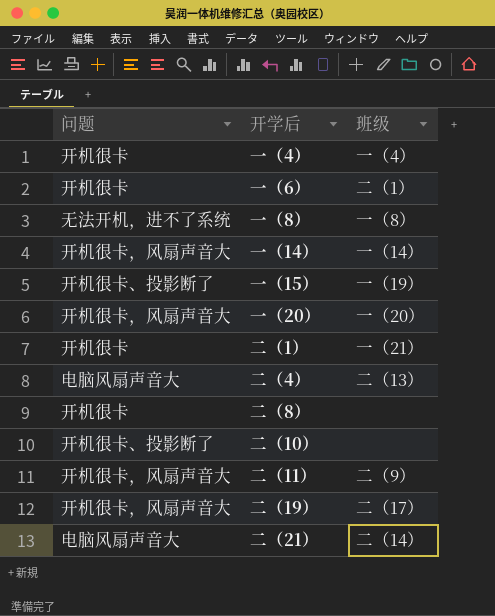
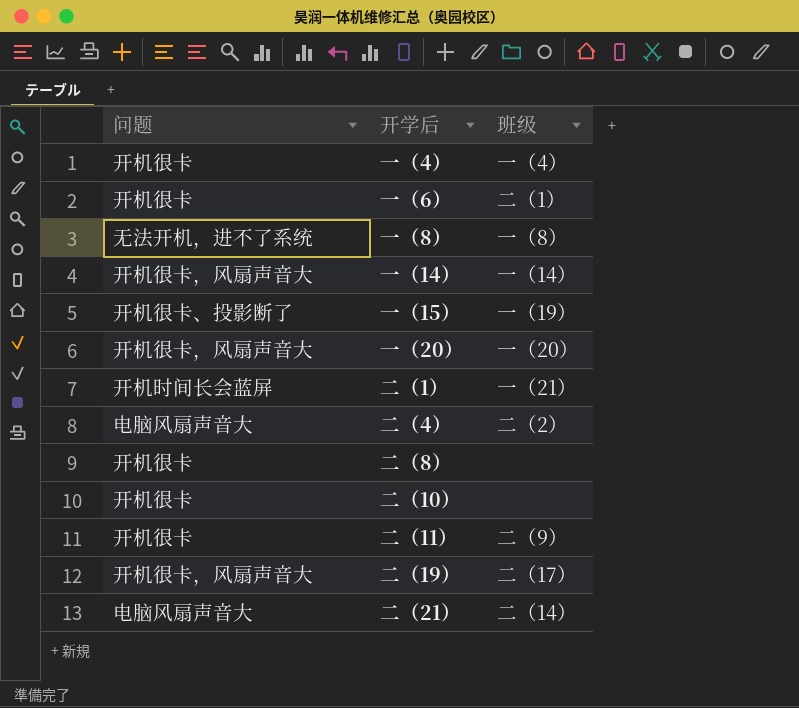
二（1） | 问题: 开机很卡 -> 开机时间长会蓝屏
二（4） | 班级: 二（13） -> 二（2）
二（10） | 问题: 开机很卡、投影断了 -> 开机很卡
二（11） | 问题: 开机很卡，风扇声音大 -> 开机很卡

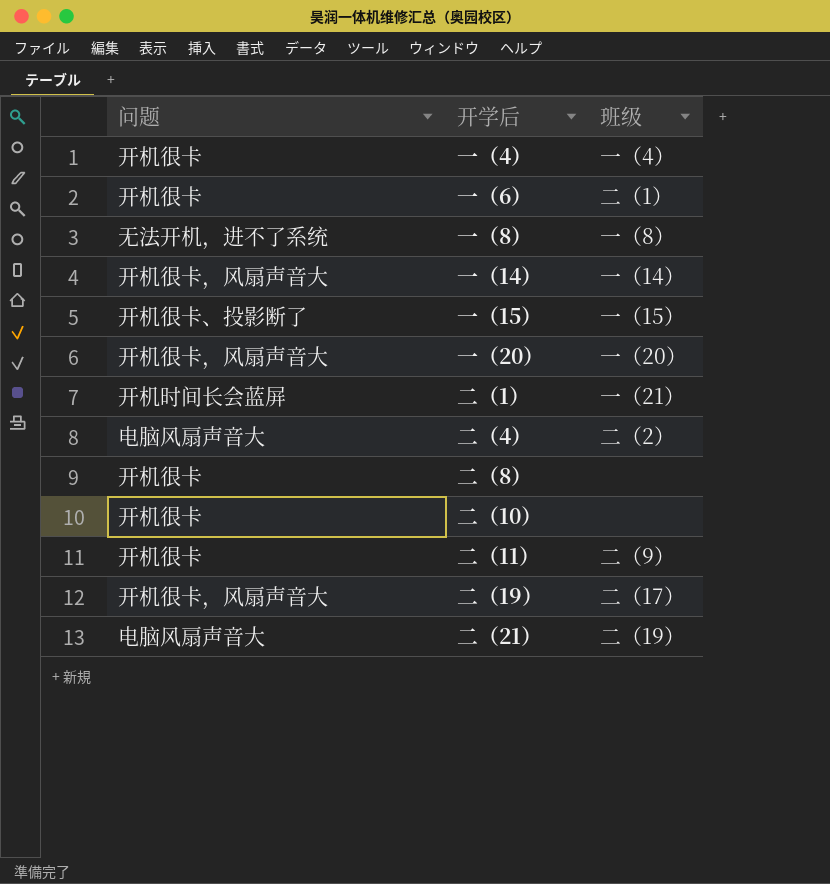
一（15） | 班级: 一（19） -> 一（15）
二（21） | 班级: 二（14） -> 二（19）

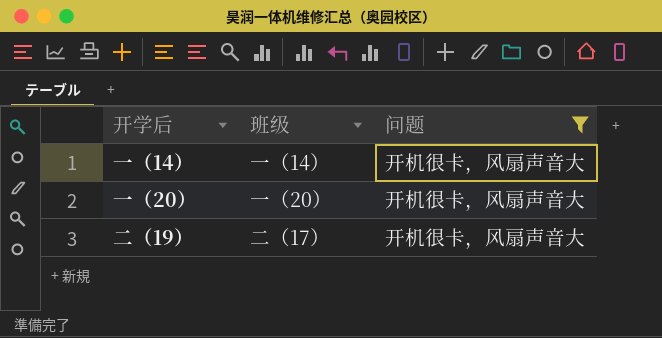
filter: none -> 问题 = 开机很卡，风扇声音大
column 问题 | position: 1 -> 3

